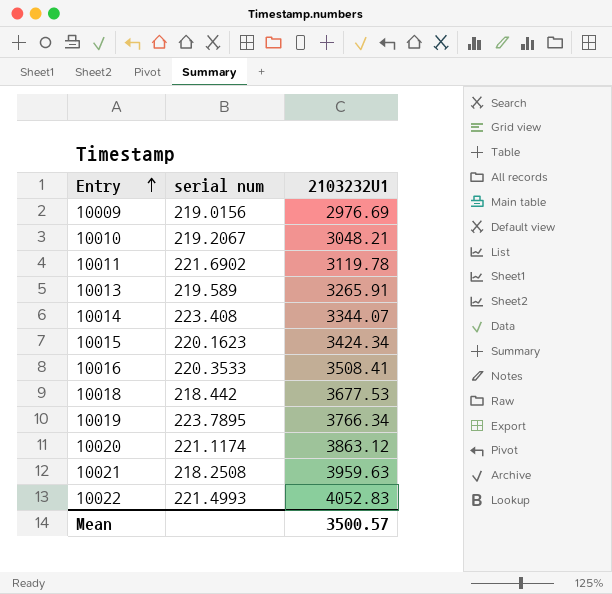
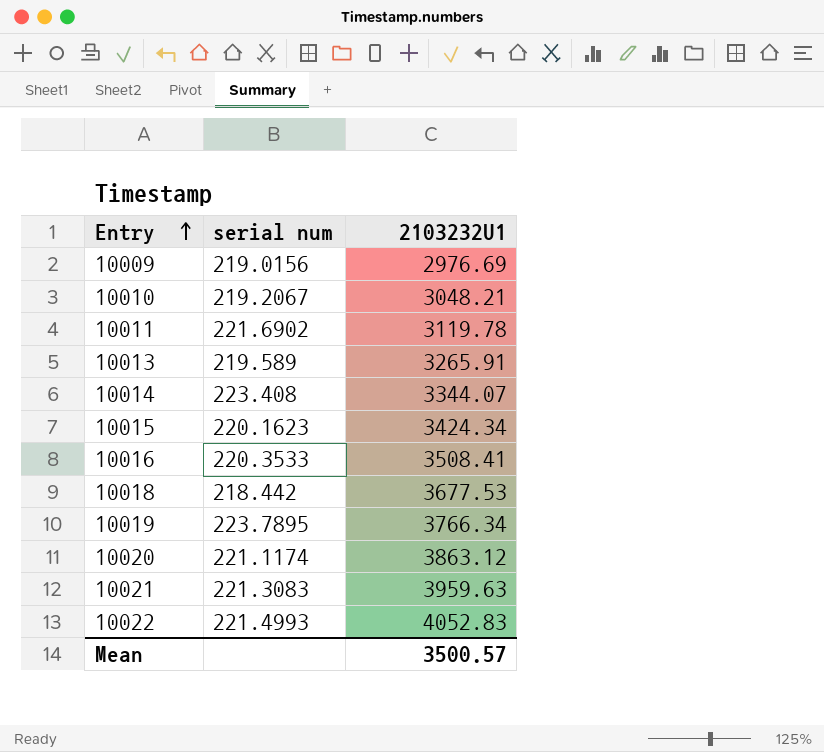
10021 | serial num: 218.2508 -> 221.3083

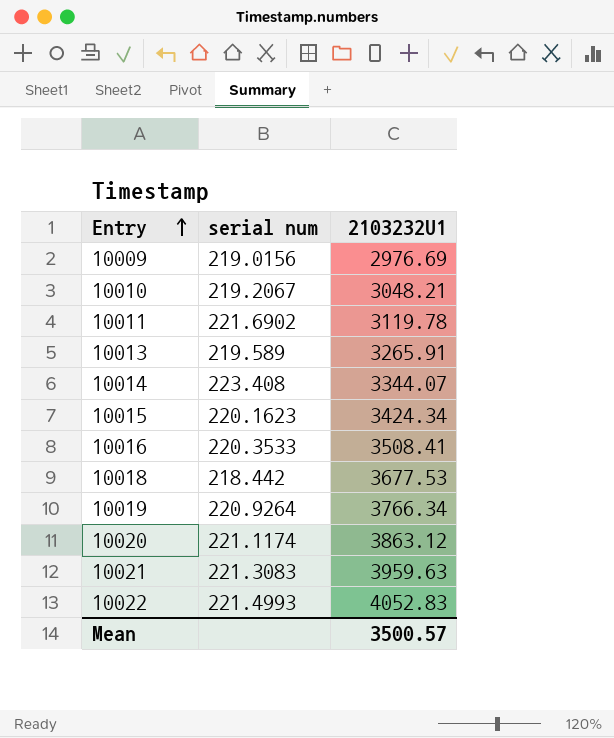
10019 | serial num: 223.7895 -> 220.9264

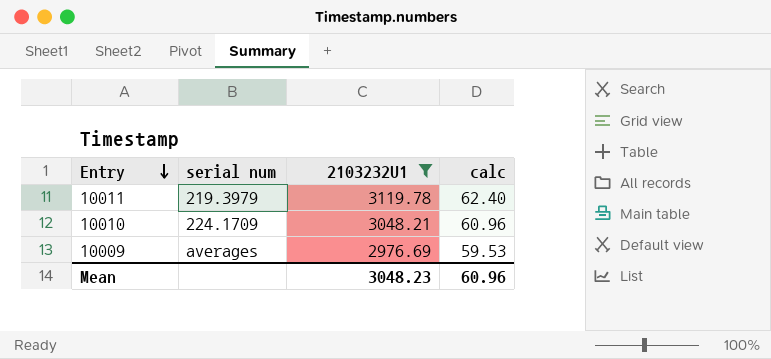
filter: none -> 2103232U1 <= 3119.78
row order: Entry ascending -> Entry descending
column calc | formula: none -> [2103232U1] * 0.02
10011 | serial num: 221.6902 -> 219.3979
10010 | serial num: 219.2067 -> 224.1709
10009 | serial num: 219.0156 -> averages
Mean | 2103232U1: 3500.57 -> 3048.23

